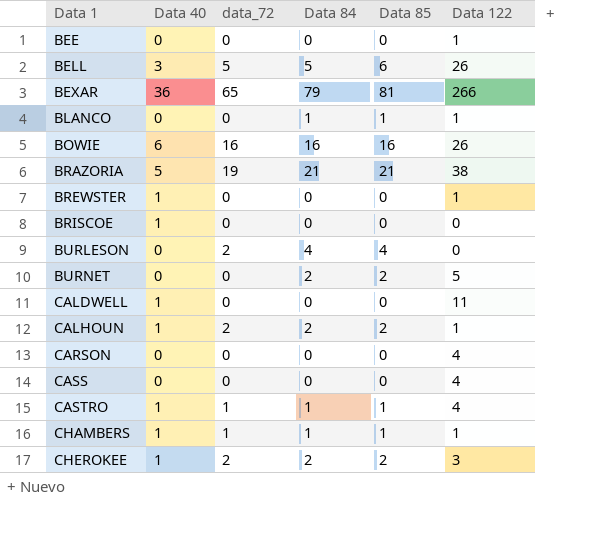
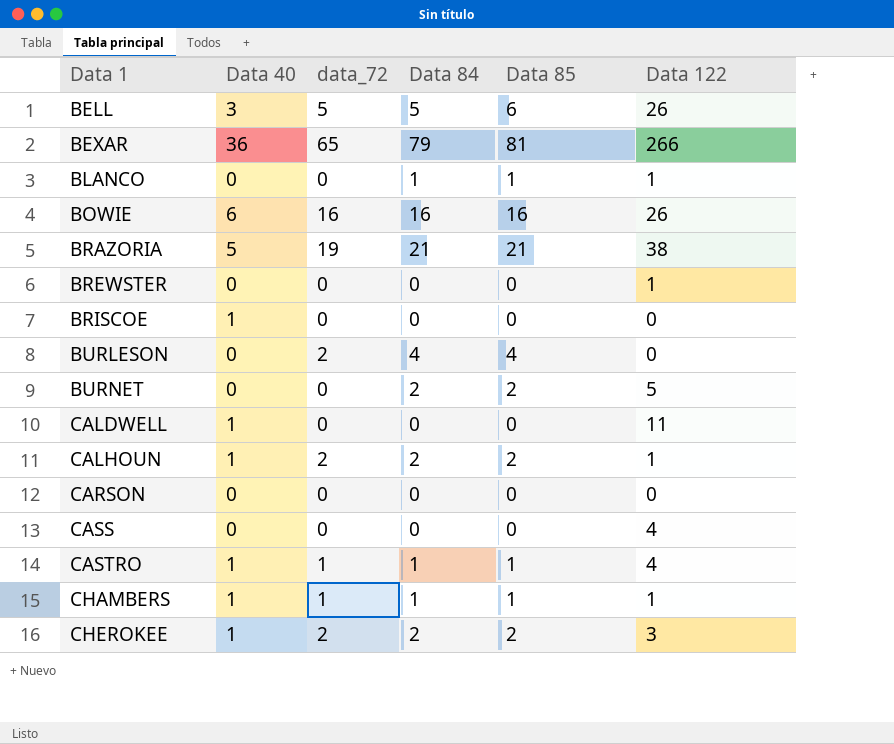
row BEE: 0 | 0 | 0 | 0 | 1 -> none
BREWSTER | Data 40: 1 -> 0
CARSON | Data 122: 4 -> 0

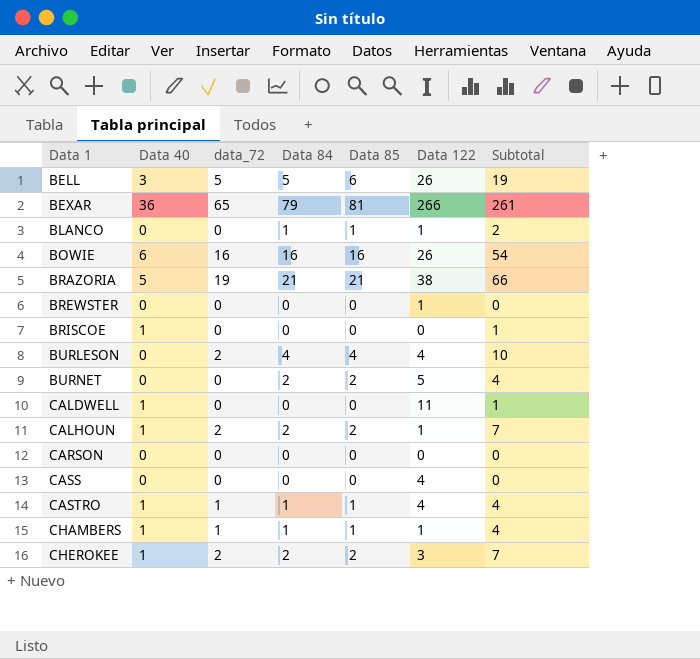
column Subtotal | formula: none -> [Data 40] + [data_72] + [Data 84] + [Data 85]
BURLESON | Data 122: 0 -> 4

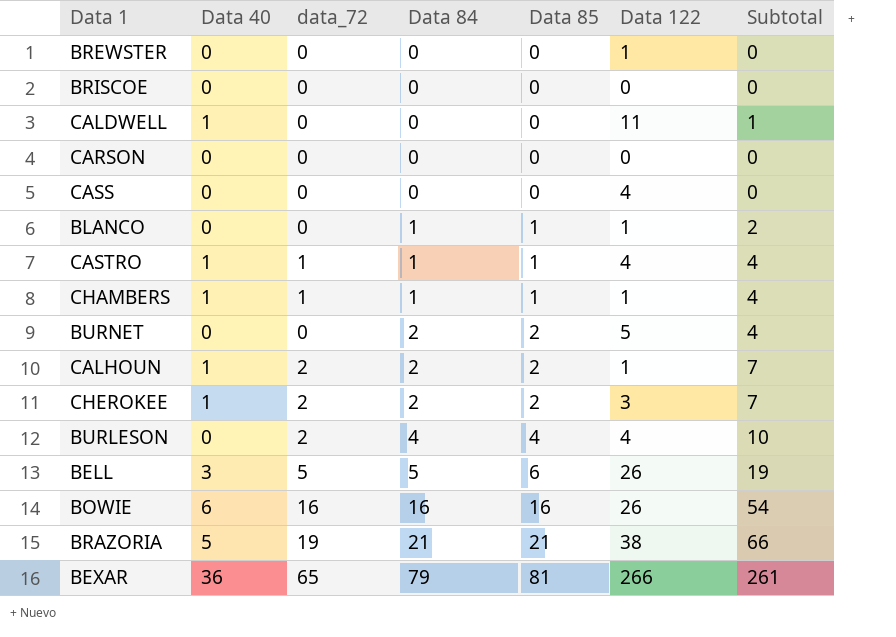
row order: Data 1 ascending -> Data 84 ascending
BRISCOE | Data 40: 1 -> 0
BRISCOE | Subtotal: 1 -> 0

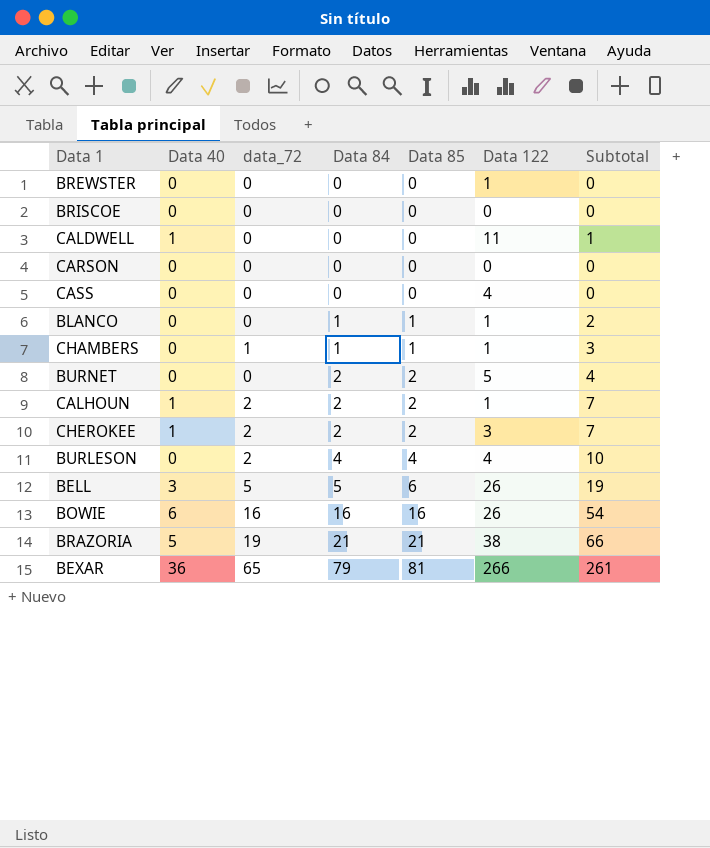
row CASTRO: 1 | 1 | 1 | 1 | 4 | 4 -> none
CHAMBERS | Data 40: 1 -> 0
CHAMBERS | Subtotal: 4 -> 3

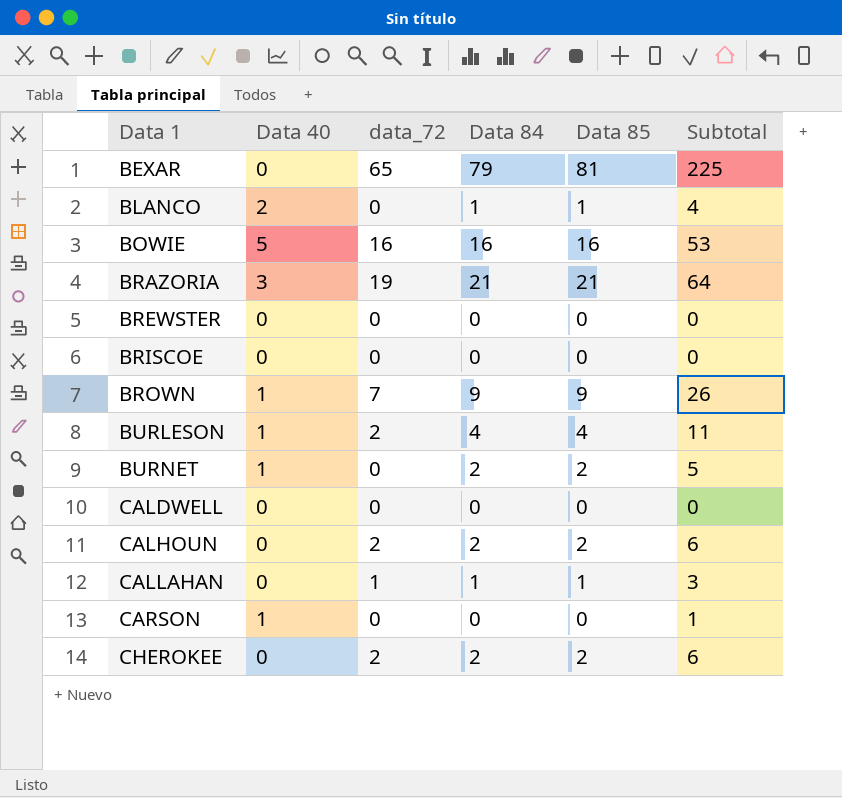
row order: Data 84 ascending -> Data 1 ascending
column Data 122 | position: 6 -> none
row CASS: 0 | 0 | 0 | 0 | 4 | 0 -> none
row CHAMBERS: 0 | 1 | 1 | 1 | 1 | 3 -> none
row BELL: 3 | 5 | 5 | 6 | 26 | 19 -> none
BEXAR | Data 40: 36 -> 0
BEXAR | Subtotal: 261 -> 225
BLANCO | Data 40: 0 -> 2
BLANCO | Subtotal: 2 -> 4
BOWIE | Data 40: 6 -> 5
BOWIE | Subtotal: 54 -> 53
BRAZORIA | Data 40: 5 -> 3
BRAZORIA | Subtotal: 66 -> 64
row BROWN: none -> 1 | 7 | 9 | 9 | 26
BURLESON | Data 40: 0 -> 1
BURLESON | Subtotal: 10 -> 11
BURNET | Data 40: 0 -> 1
BURNET | Subtotal: 4 -> 5
CALDWELL | Data 40: 1 -> 0
CALDWELL | Subtotal: 1 -> 0
CALHOUN | Data 40: 1 -> 0
CALHOUN | Subtotal: 7 -> 6
row CALLAHAN: none -> 0 | 1 | 1 | 1 | 3
CARSON | Data 40: 0 -> 1
CARSON | Subtotal: 0 -> 1
CHEROKEE | Data 40: 1 -> 0
CHEROKEE | Subtotal: 7 -> 6

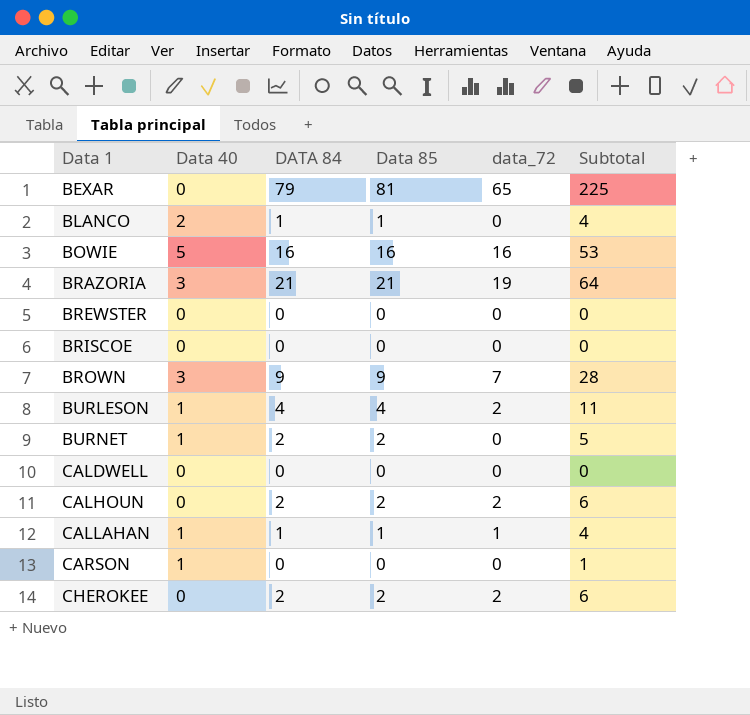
column name: Data 84 -> DATA 84
column data_72 | position: 3 -> 5
BROWN | Data 40: 1 -> 3
BROWN | Subtotal: 26 -> 28
CALLAHAN | Data 40: 0 -> 1
CALLAHAN | Subtotal: 3 -> 4

